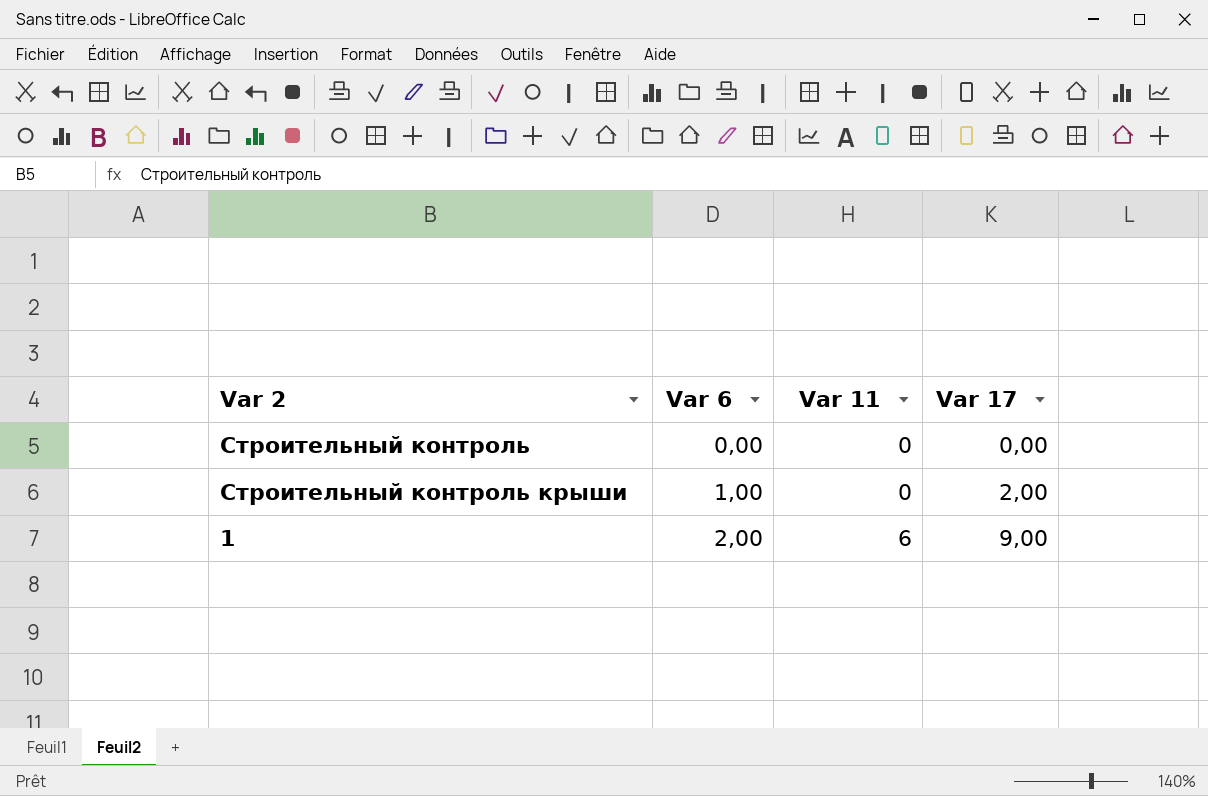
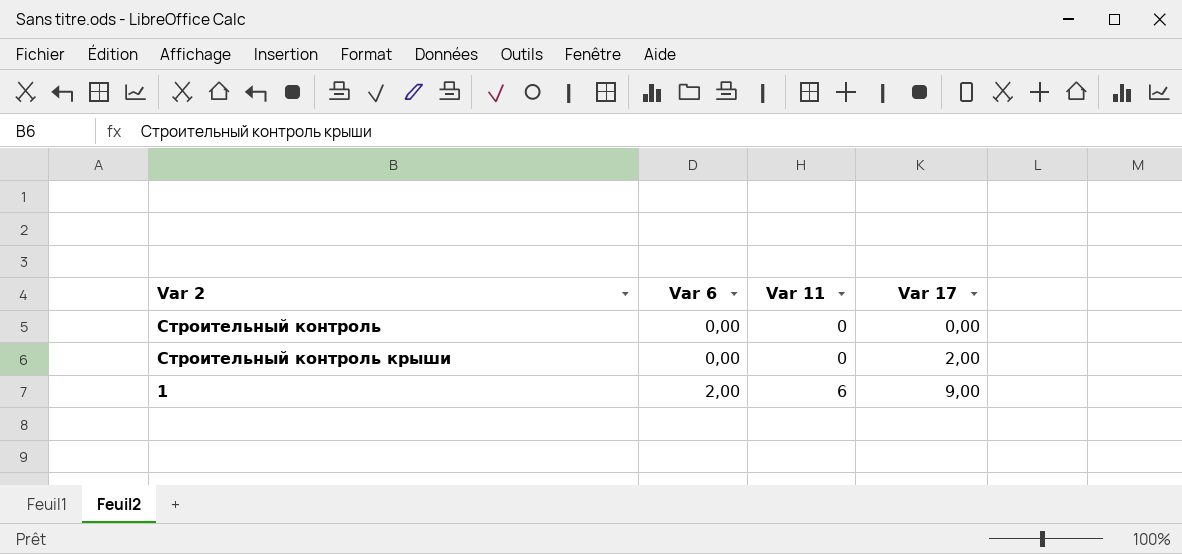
Строительный контроль крыши | Var 6: 1,00 -> 0,00

